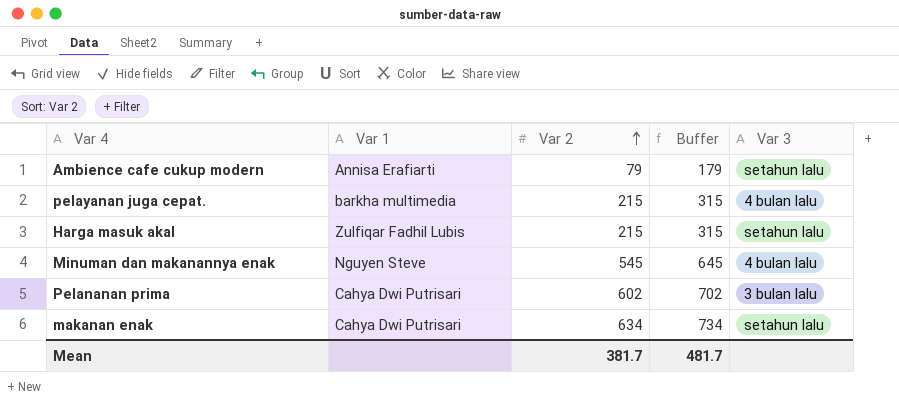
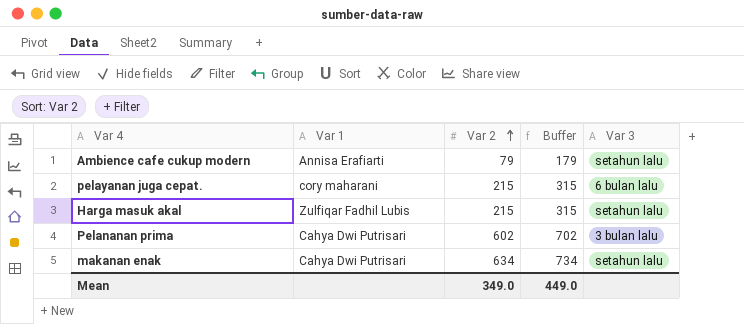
row Minuman dan makanannya enak: Nguyen Steve | 545 | 645 | 4 bulan lalu -> none
pelayanan juga cepat. | Var 1: barkha multimedia -> cory maharani
pelayanan juga cepat. | Var 3: 4 bulan lalu -> 6 bulan lalu
Mean | Var 2: 381.7 -> 349.0
Mean | Buffer: 481.7 -> 449.0

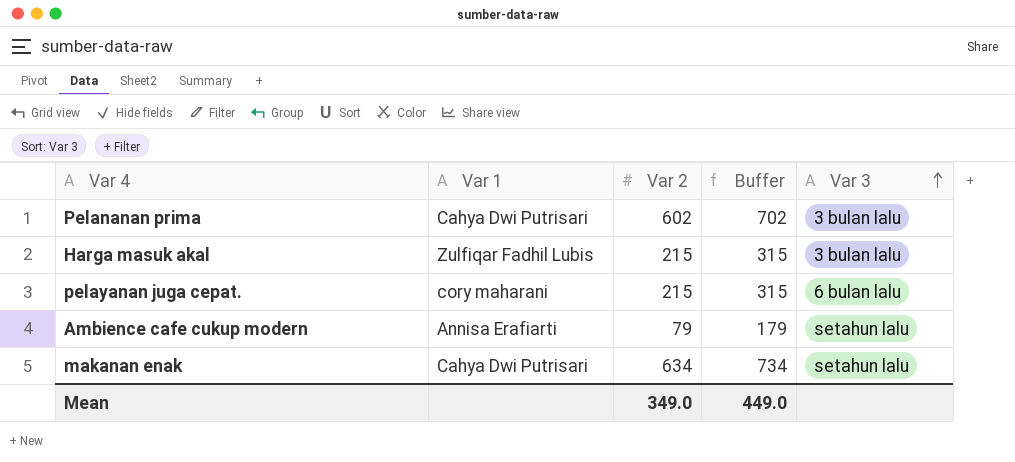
row order: Var 2 ascending -> Var 3 ascending
Harga masuk akal | Var 3: setahun lalu -> 3 bulan lalu

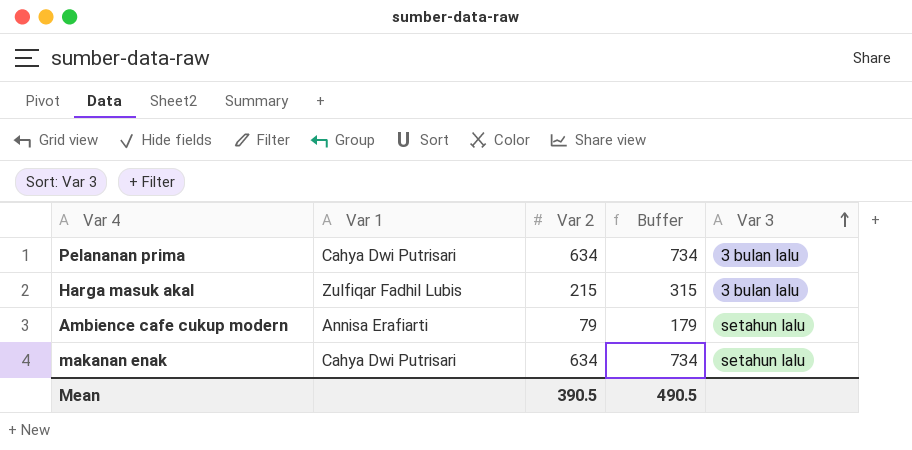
row pelayanan juga cepat.: cory maharani | 215 | 315 | 6 bulan lalu -> none
Pelananan prima | Var 2: 602 -> 634
Pelananan prima | Buffer: 702 -> 734
Mean | Var 2: 349.0 -> 390.5
Mean | Buffer: 449.0 -> 490.5

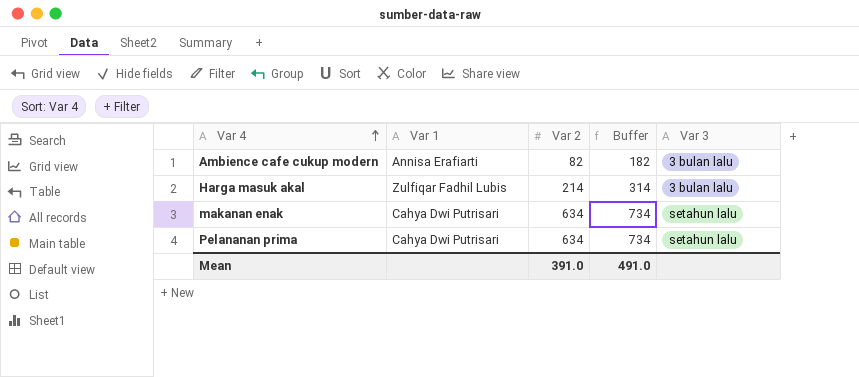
row order: Var 3 ascending -> Var 4 ascending
Ambience cafe cukup modern | Var 2: 79 -> 82
Ambience cafe cukup modern | Buffer: 179 -> 182
Ambience cafe cukup modern | Var 3: setahun lalu -> 3 bulan lalu
Harga masuk akal | Var 2: 215 -> 214
Harga masuk akal | Buffer: 315 -> 314
Pelananan prima | Var 3: 3 bulan lalu -> setahun lalu
Mean | Var 2: 390.5 -> 391.0
Mean | Buffer: 490.5 -> 491.0

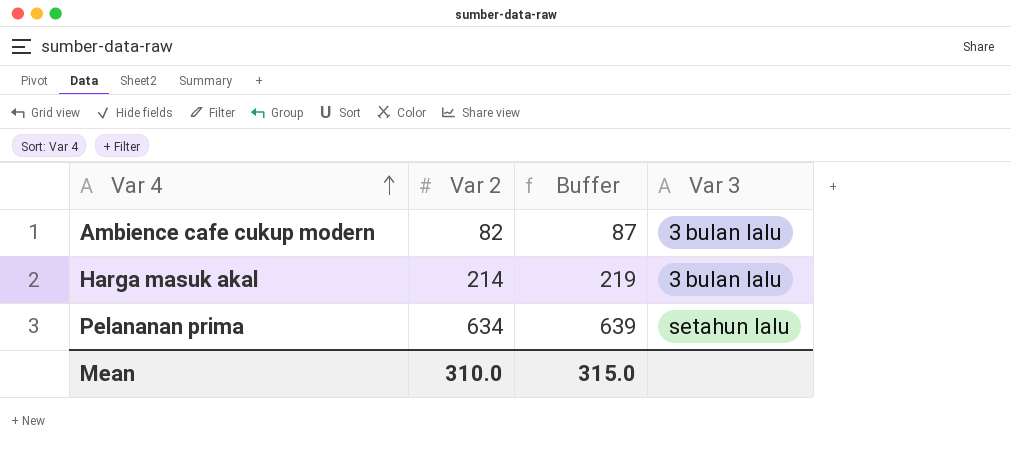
column Var 1 | position: 2 -> none
column Buffer | formula: [Var 2] + 100 -> [Var 2] + 5
row makanan enak: Cahya Dwi Putrisari | 634 | 734 | setahun lalu -> none
Mean | Var 2: 391.0 -> 310.0
Mean | Buffer: 491.0 -> 315.0

